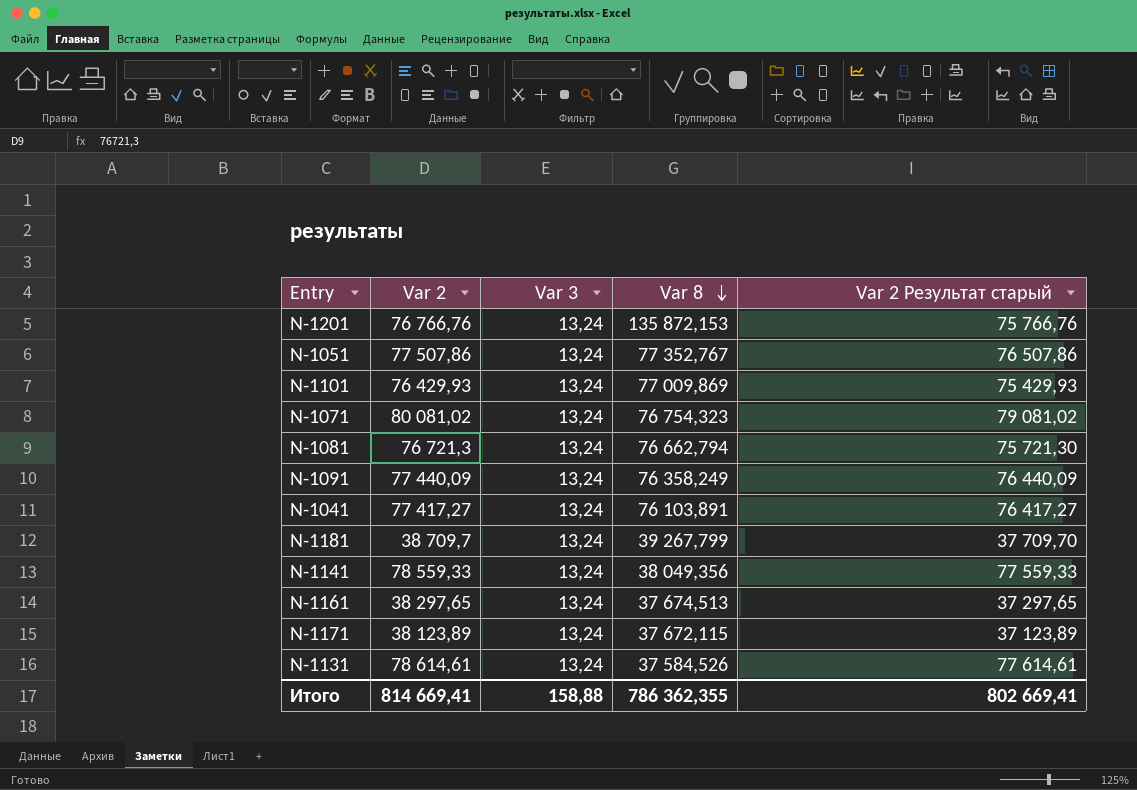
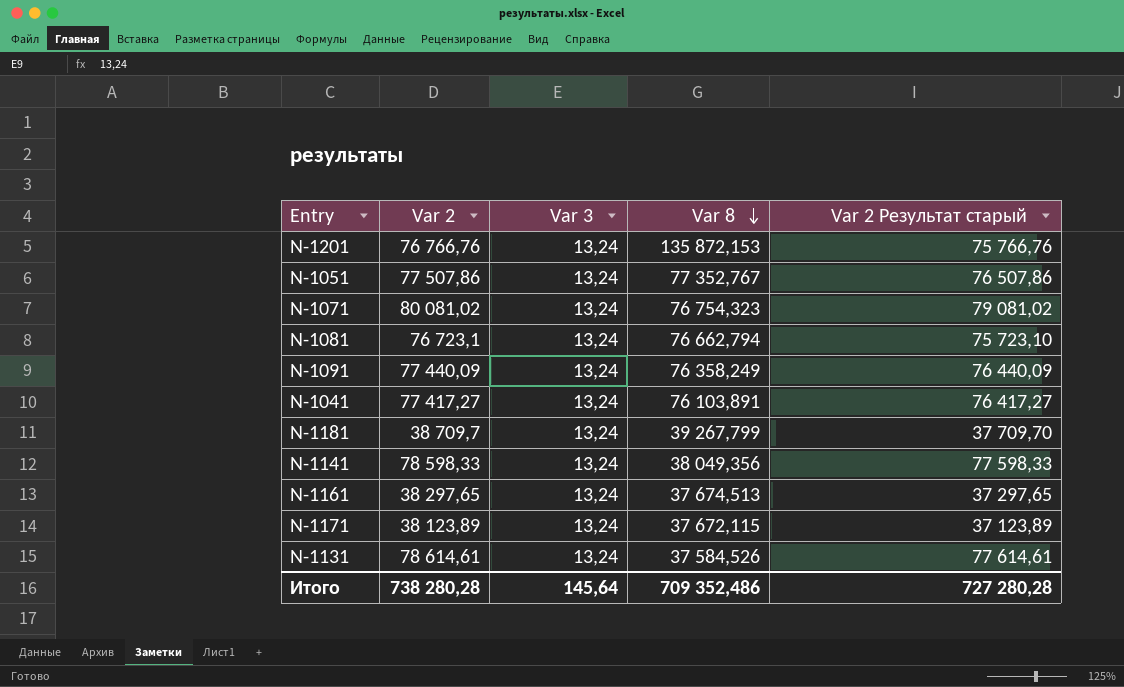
row N-1101: 76 429,93 | 13,24 | 77 009,869 | 75 429,93 -> none
N-1081 | Var 2: 76 721,3 -> 76 723,1
N-1081 | Var 2 Результат старый: 75 721,30 -> 75 723,10
N-1141 | Var 2: 78 559,33 -> 78 598,33
N-1141 | Var 2 Результат старый: 77 559,33 -> 77 598,33
Итого | Var 2: 814 669,41 -> 738 280,28
Итого | Var 3: 158,88 -> 145,64
Итого | Var 8: 786 362,355 -> 709 352,486
Итого | Var 2 Результат старый: 802 669,41 -> 727 280,28

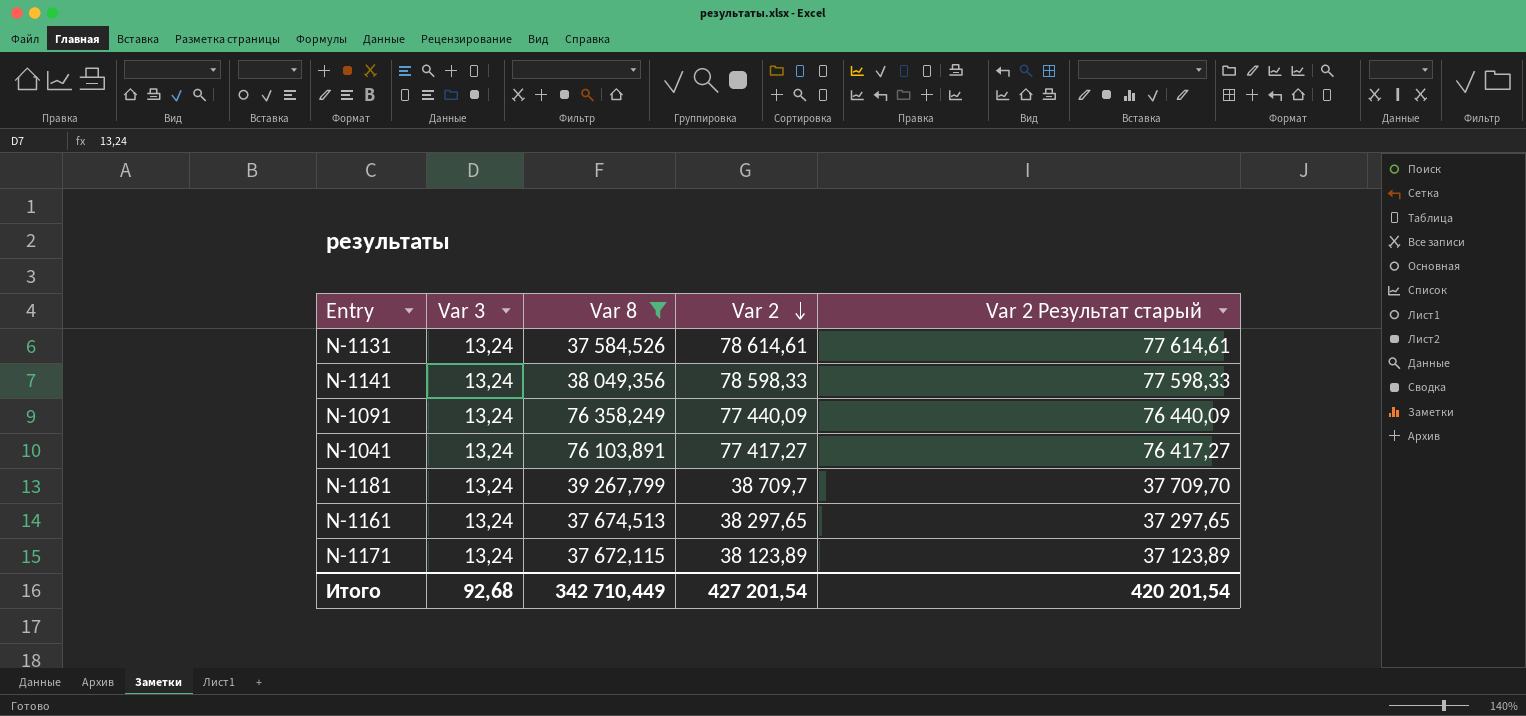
filter: none -> Var 8 <= 76 358,249
row order: Var 8 descending -> Var 2 descending
column Var 2 | position: 2 -> 4
Итого | Var 3: 145,64 -> 92,68
Итого | Var 8: 709 352,486 -> 342 710,449
Итого | Var 2: 738 280,28 -> 427 201,54
Итого | Var 2 Результат старый: 727 280,28 -> 420 201,54

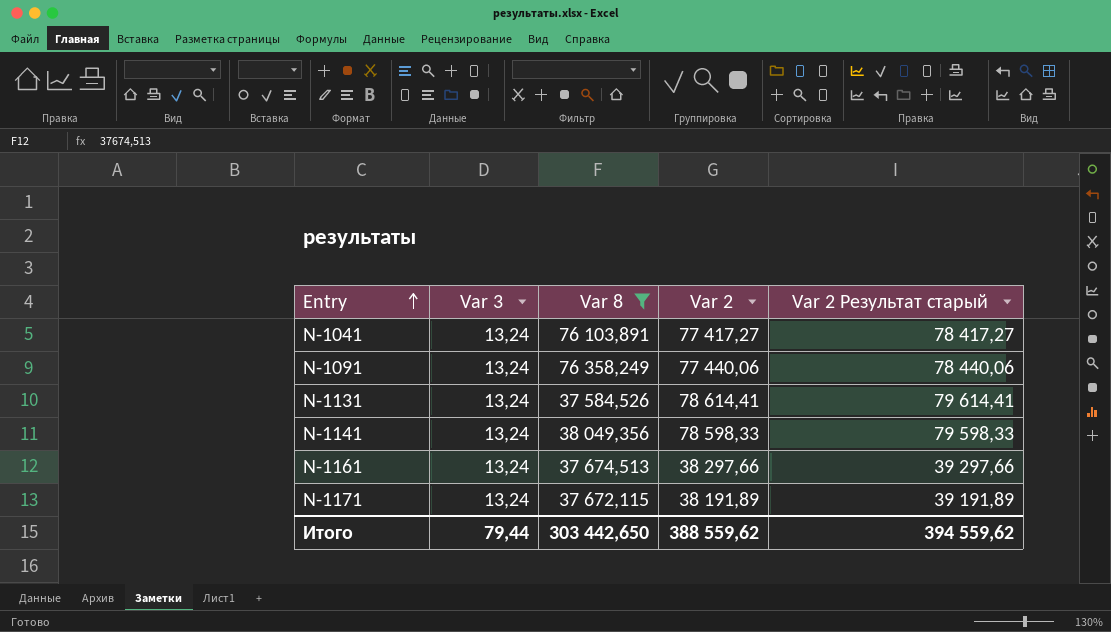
row order: Var 2 descending -> Entry ascending
column Var 2 Результат старый | formula: [Var 2] - 1000 -> [Var 2] + 1000
row N-1181: 13,24 | 39 267,799 | 38 709,7 | 37 709,70 -> none
N-1091 | Var 2: 77 440,09 -> 77 440,06
N-1131 | Var 2: 78 614,61 -> 78 614,41
N-1161 | Var 2: 38 297,65 -> 38 297,66
N-1171 | Var 2: 38 123,89 -> 38 191,89
Итого | Var 3: 92,68 -> 79,44
Итого | Var 8: 342 710,449 -> 303 442,650
Итого | Var 2: 427 201,54 -> 388 559,62
Итого | Var 2 Результат старый: 420 201,54 -> 394 559,62

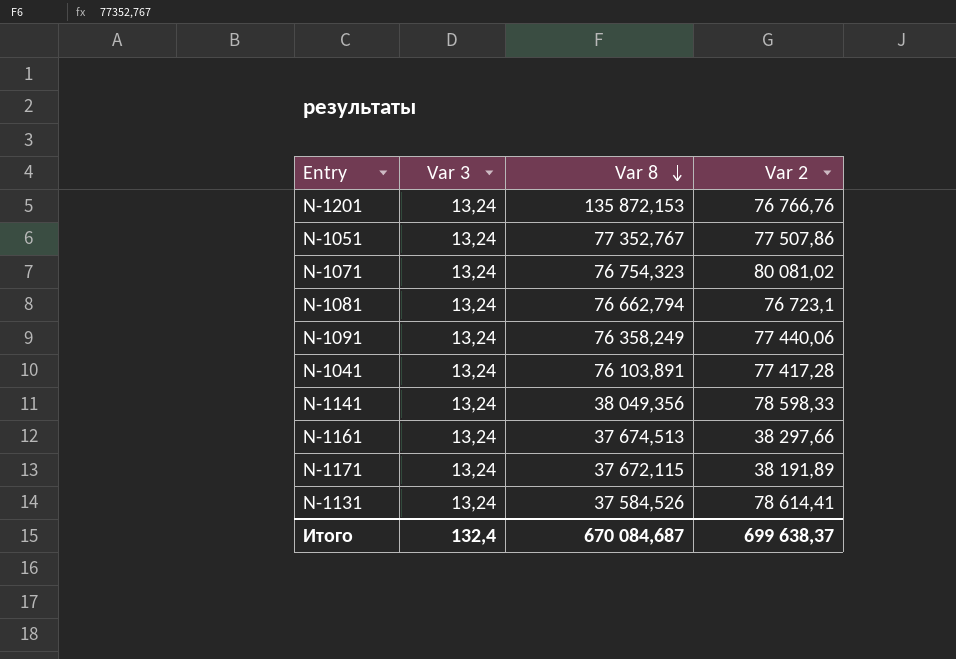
filter: Var 8 <= 76 358,249 -> none
row order: Entry ascending -> Var 8 descending
column Var 2 Результат старый | formula: [Var 2] + 1000 -> none
N-1041 | Var 2: 77 417,27 -> 77 417,28
Итого | Var 3: 79,44 -> 132,4
Итого | Var 8: 303 442,650 -> 670 084,687
Итого | Var 2: 388 559,62 -> 699 638,37

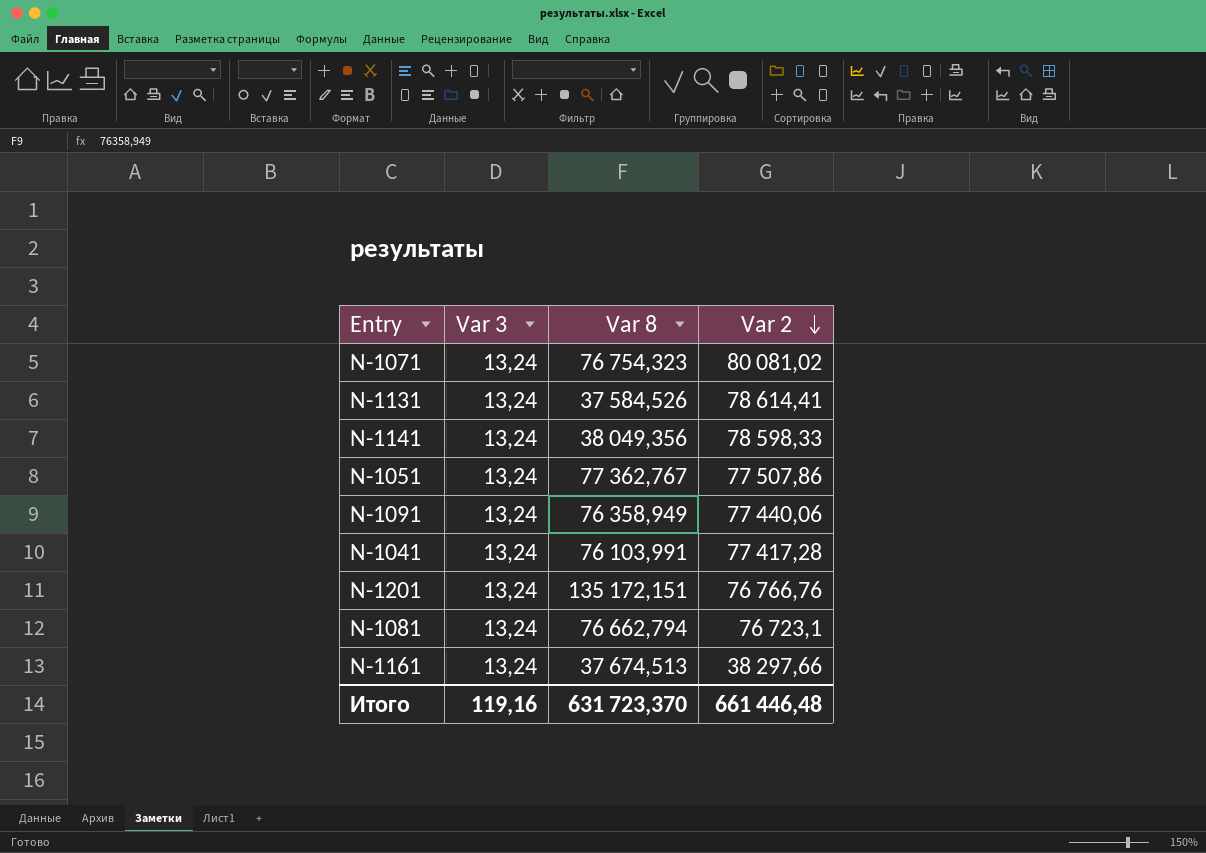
row order: Var 8 descending -> Var 2 descending
row N-1171: 13,24 | 37 672,115 | 38 191,89 -> none
N-1051 | Var 8: 77 352,767 -> 77 362,767
N-1091 | Var 8: 76 358,249 -> 76 358,949
N-1041 | Var 8: 76 103,891 -> 76 103,991
N-1201 | Var 8: 135 872,153 -> 135 172,151
Итого | Var 3: 132,4 -> 119,16
Итого | Var 8: 670 084,687 -> 631 723,370
Итого | Var 2: 699 638,37 -> 661 446,48

